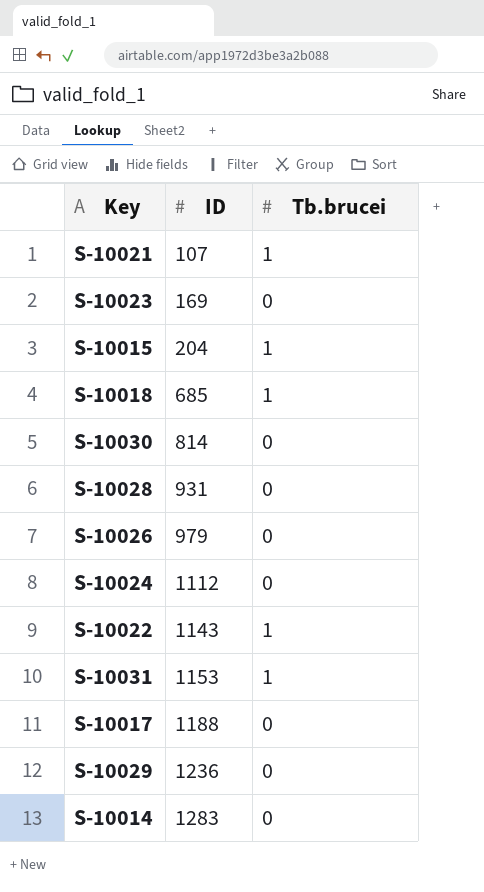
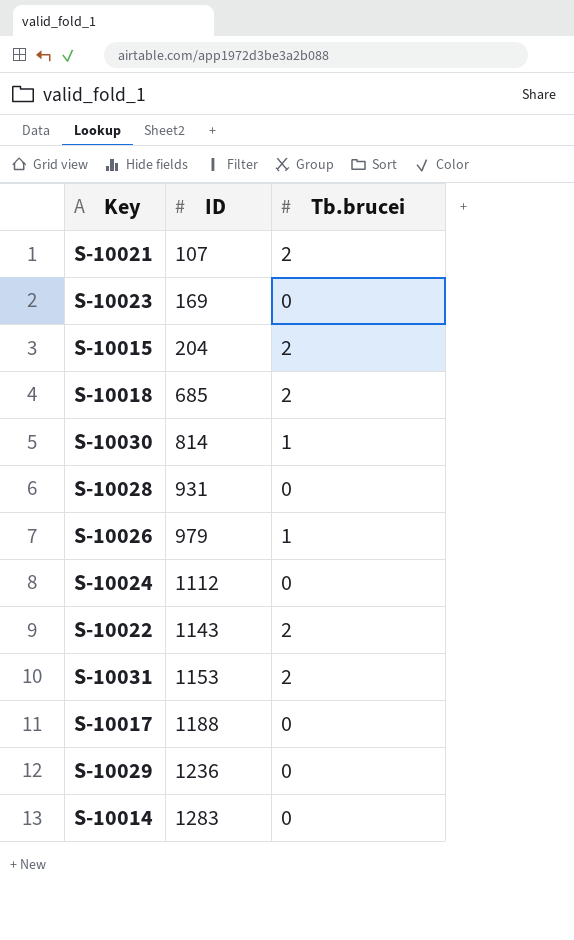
S-10021 | Tb.brucei: 1 -> 2
S-10015 | Tb.brucei: 1 -> 2
S-10018 | Tb.brucei: 1 -> 2
S-10030 | Tb.brucei: 0 -> 1
S-10026 | Tb.brucei: 0 -> 1
S-10022 | Tb.brucei: 1 -> 2
S-10031 | Tb.brucei: 1 -> 2

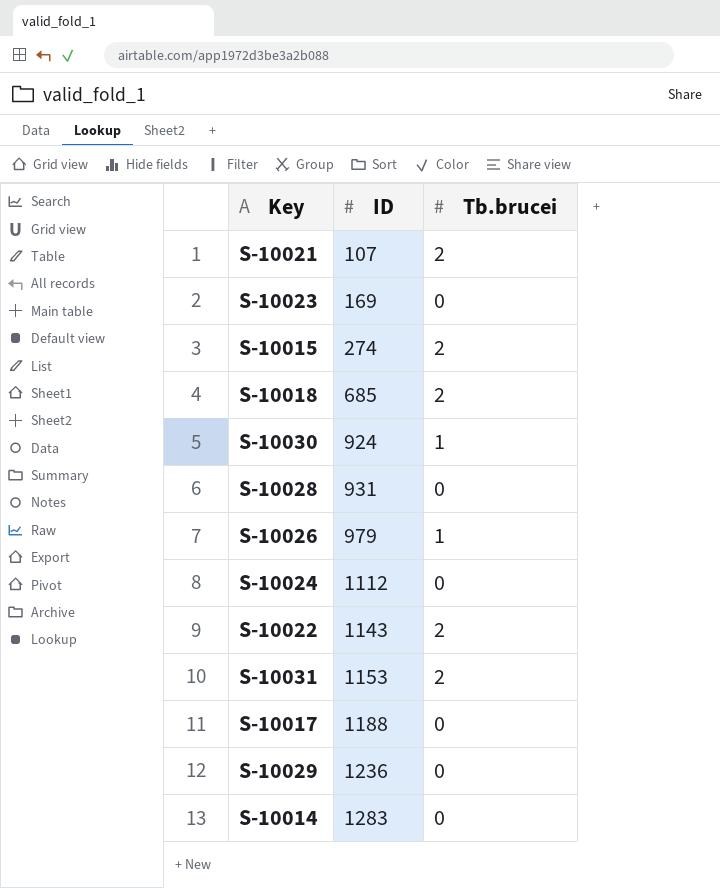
S-10015 | ID: 204 -> 274
S-10030 | ID: 814 -> 924

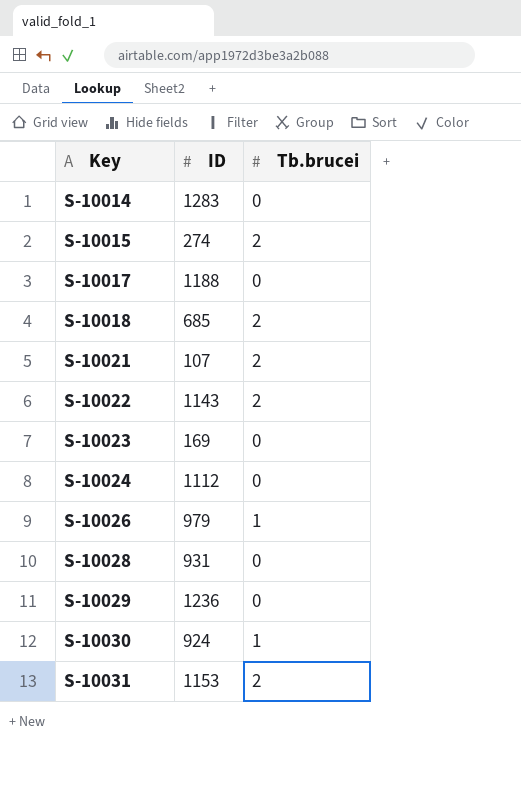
row order: ID ascending -> Key ascending

